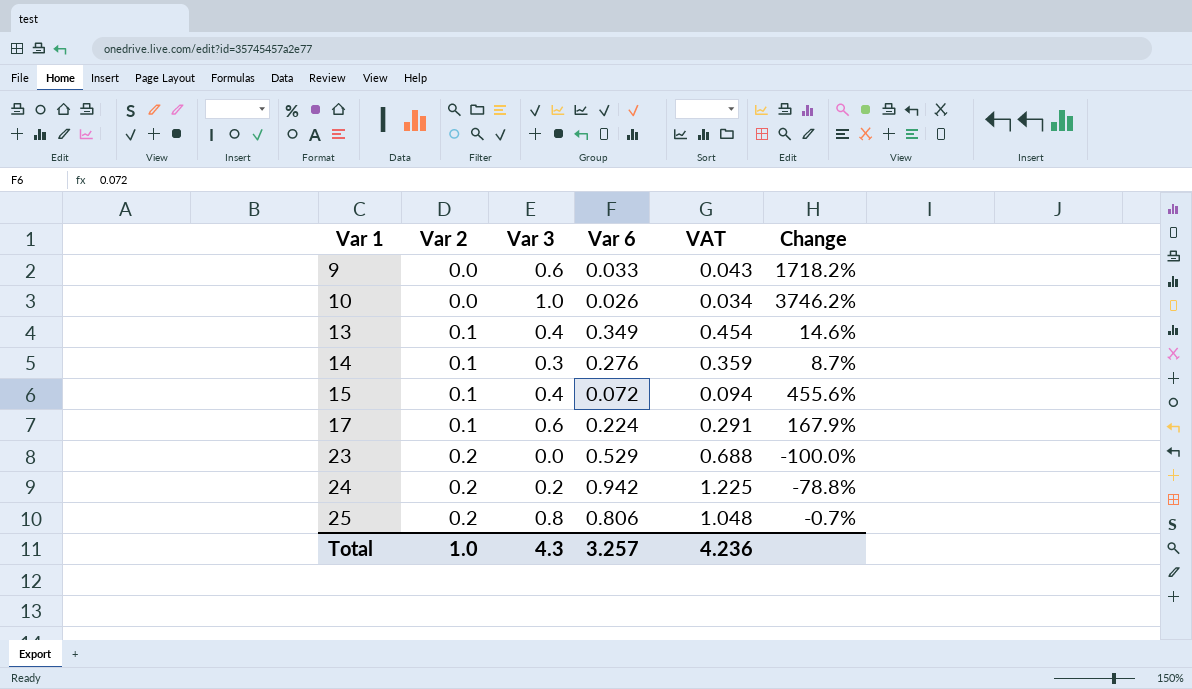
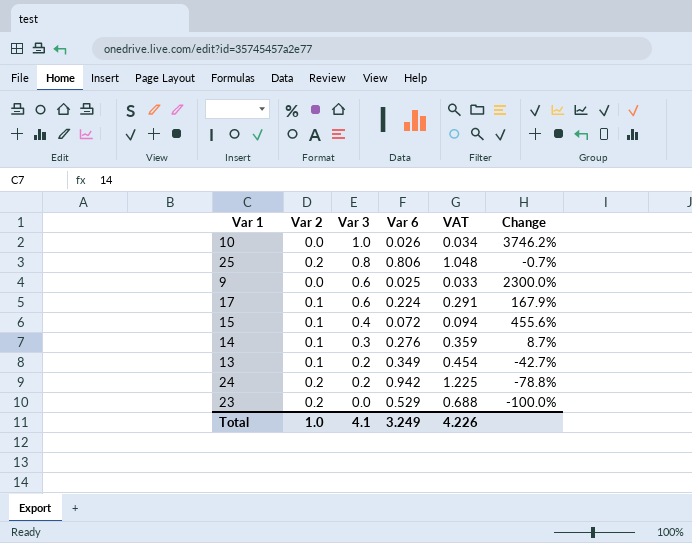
row order: Var 1 ascending -> Var 3 descending
9 | Var 6: 0.033 -> 0.025
9 | VAT: 0.043 -> 0.033
9 | Change: 1718.2% -> 2300.0%
13 | Var 3: 0.4 -> 0.2
13 | Change: 14.6% -> -42.7%
Total | Var 3: 4.3 -> 4.1
Total | Var 6: 3.257 -> 3.249
Total | VAT: 4.236 -> 4.226

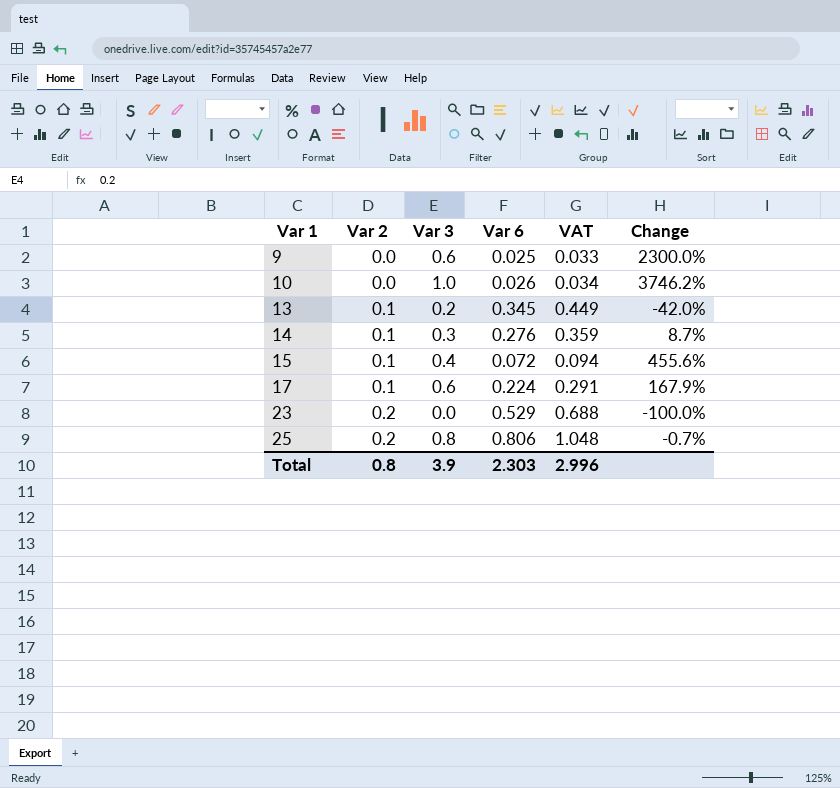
row order: Var 3 descending -> Var 1 ascending
row 24: 0.2 | 0.2 | 0.942 | 1.225 | -78.8% -> none
13 | Var 6: 0.349 -> 0.345
13 | VAT: 0.454 -> 0.449
13 | Change: -42.7% -> -42.0%
Total | Var 2: 1.0 -> 0.8
Total | Var 3: 4.1 -> 3.9
Total | Var 6: 3.249 -> 2.303
Total | VAT: 4.226 -> 2.996

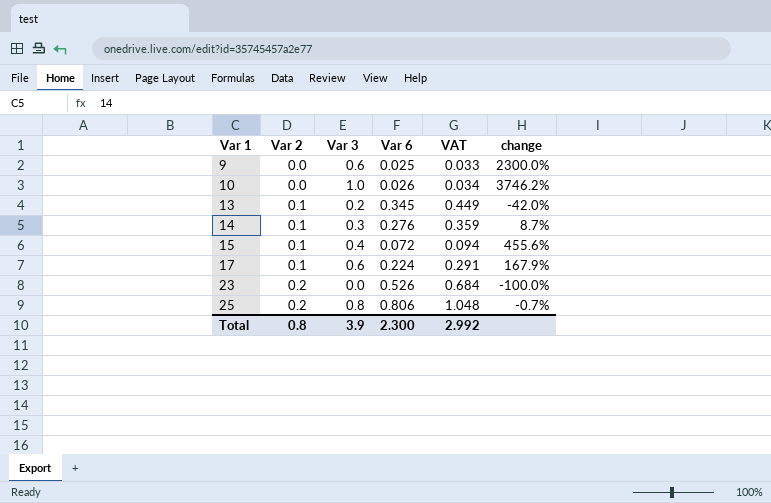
column name: Change -> change
23 | Var 6: 0.529 -> 0.526
23 | VAT: 0.688 -> 0.684
Total | Var 6: 2.303 -> 2.300
Total | VAT: 2.996 -> 2.992

